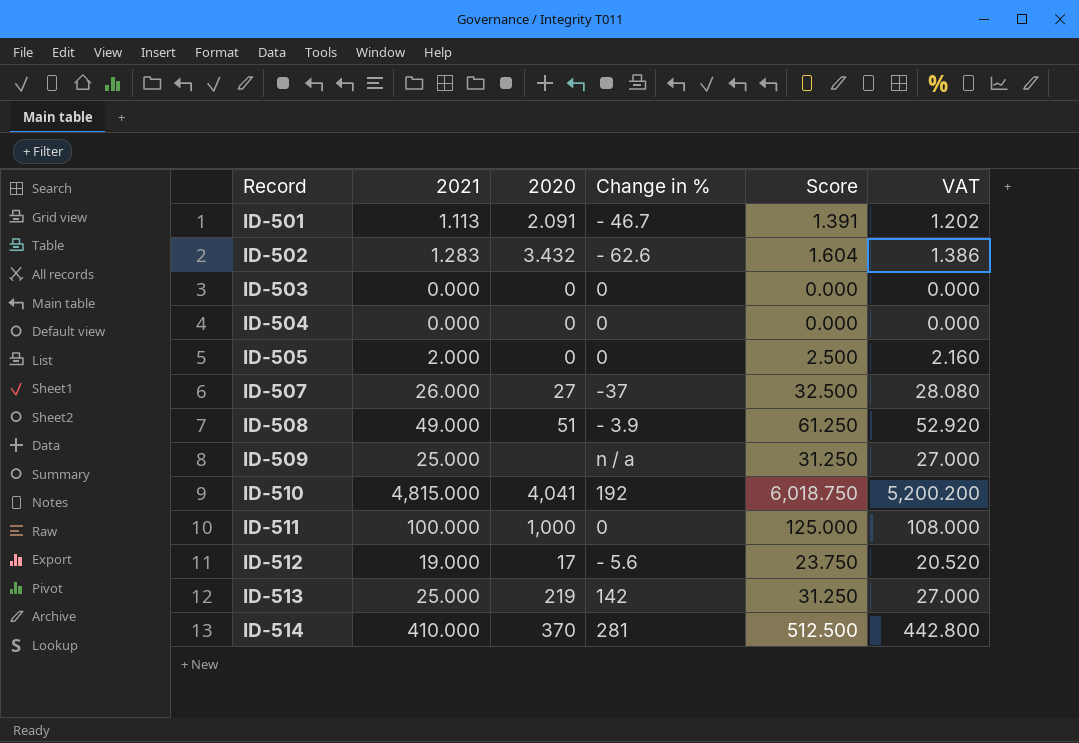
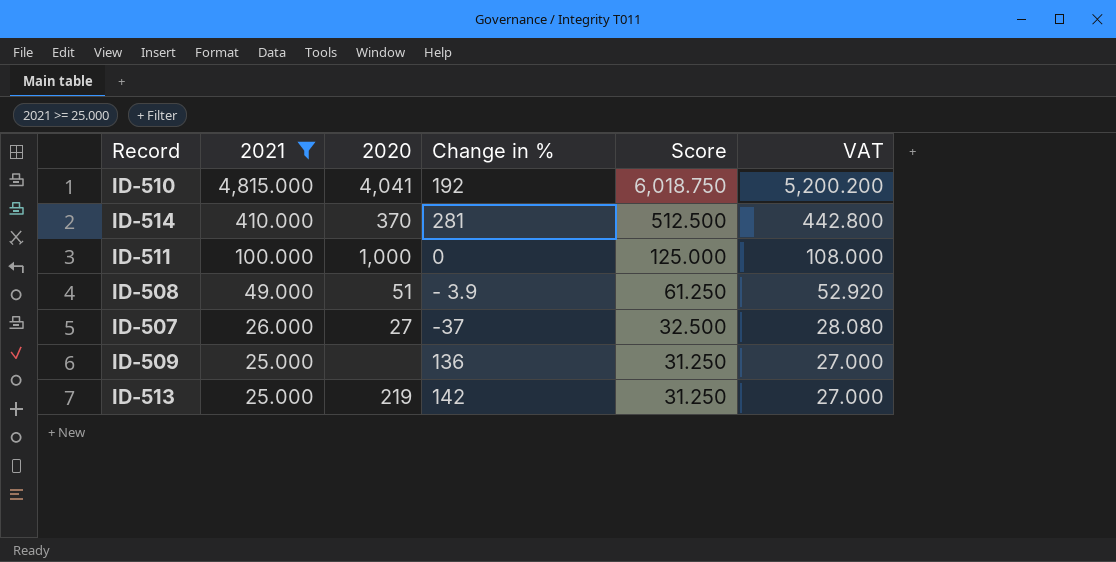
filter: none -> 2021 >= 25.000
row order: Record ascending -> 2021 descending
ID-509 | Change in %: n / a -> 136

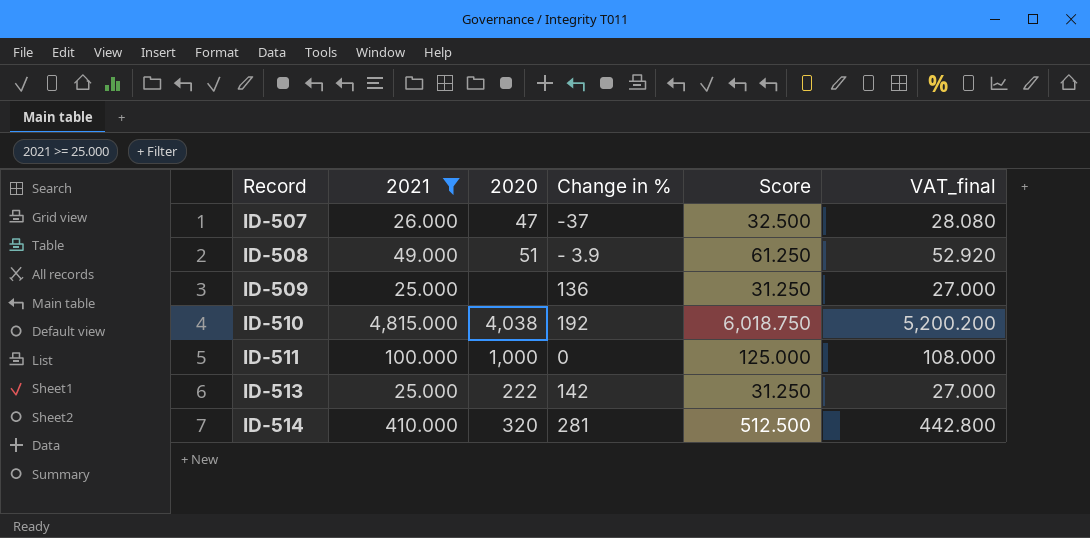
row order: 2021 descending -> Record ascending
column name: VAT -> VAT_final
ID-507 | 2020: 27 -> 47
ID-510 | 2020: 4,041 -> 4,038
ID-513 | 2020: 219 -> 222
ID-514 | 2020: 370 -> 320

